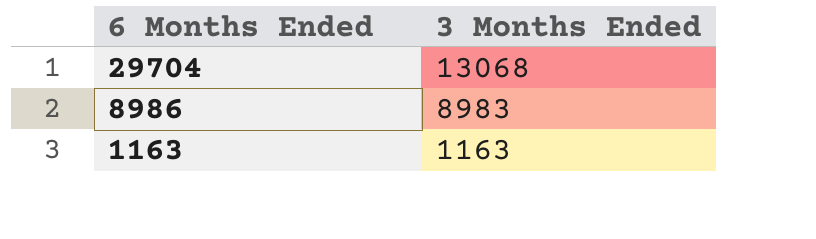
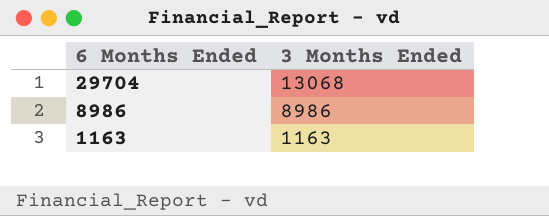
8986 | 3 Months Ended: 8983 -> 8986

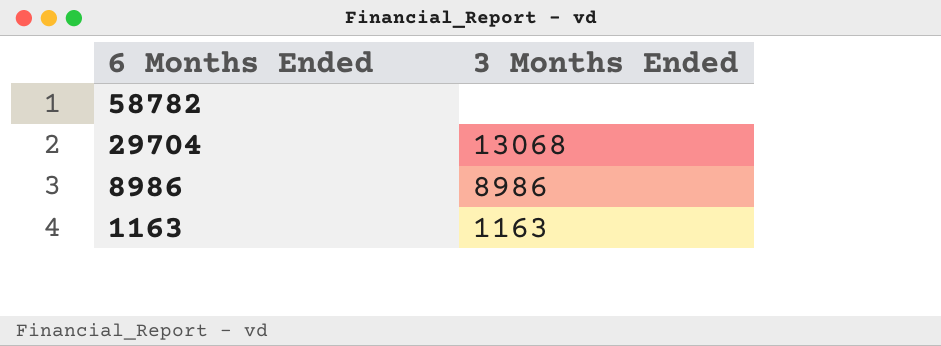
row 58782: none -> none

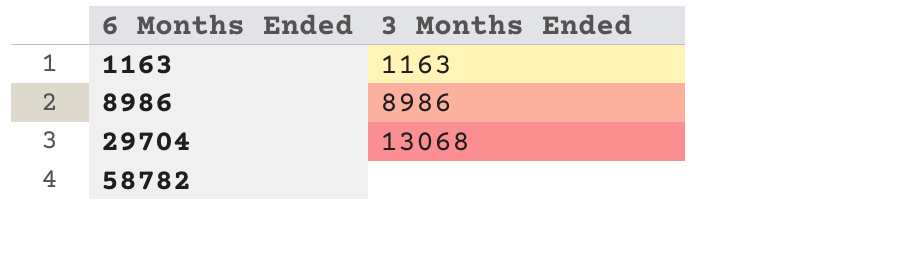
row order: 6 Months Ended descending -> 6 Months Ended ascending

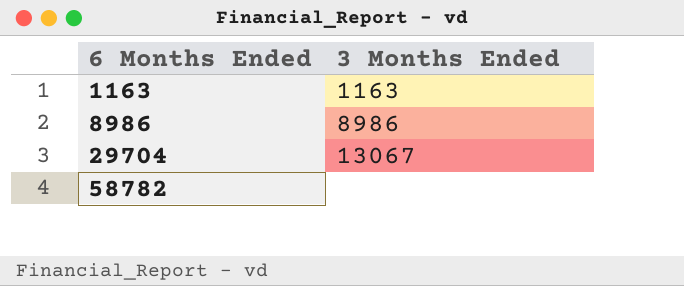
29704 | 3 Months Ended: 13068 -> 13067

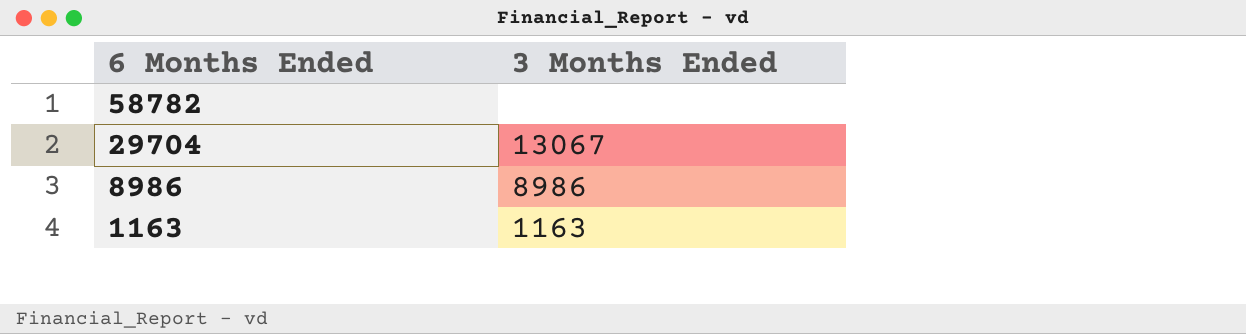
row order: 6 Months Ended ascending -> 6 Months Ended descending

